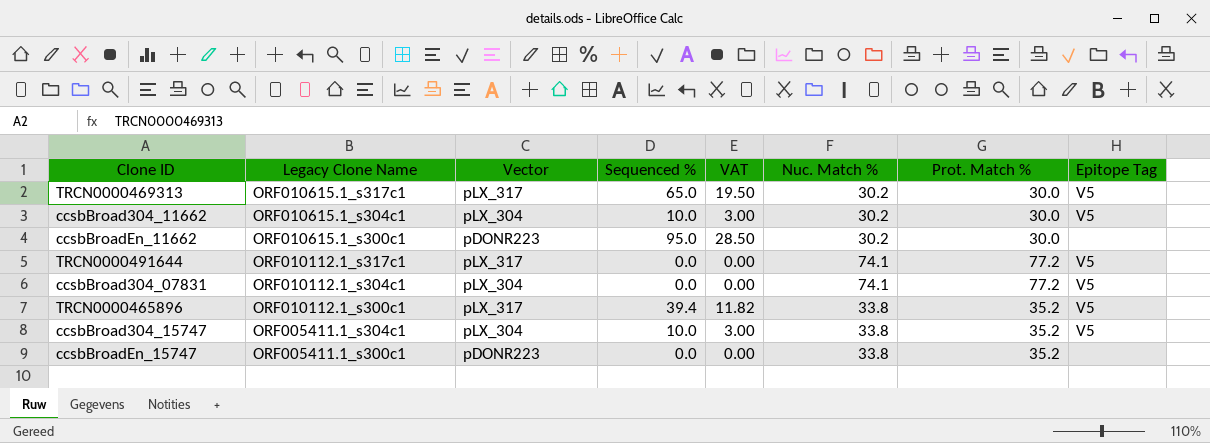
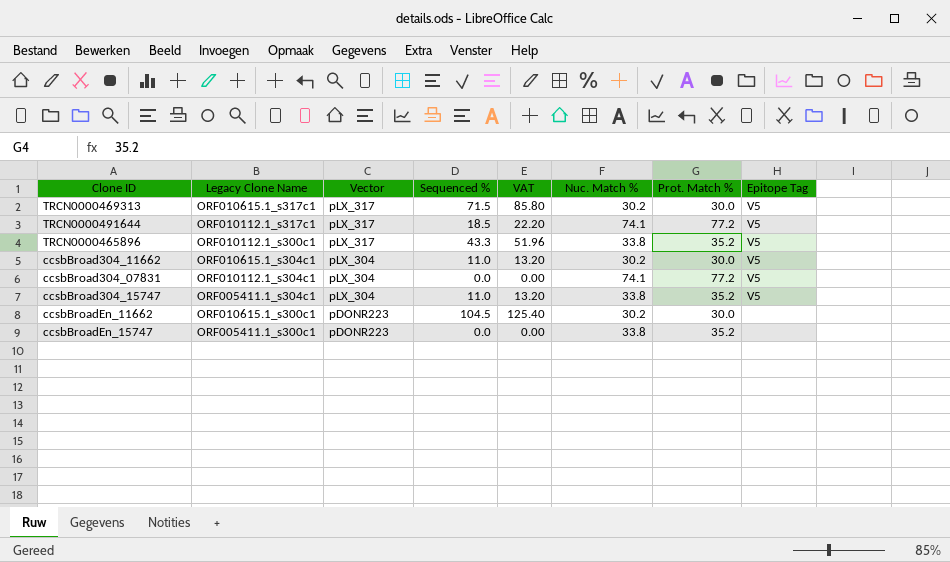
row order: Legacy Clone Name descending -> Vector descending
column VAT | formula: [Sequenced %] * 0.3 -> [Sequenced %] * 1.2
TRCN0000469313 | Sequenced %: 65.0 -> 71.5
TRCN0000491644 | Sequenced %: 0.0 -> 18.5
TRCN0000465896 | Sequenced %: 39.4 -> 43.3
ccsbBroad304_11662 | Sequenced %: 10.0 -> 11.0
ccsbBroad304_15747 | Sequenced %: 10.0 -> 11.0
ccsbBroadEn_11662 | Sequenced %: 95.0 -> 104.5

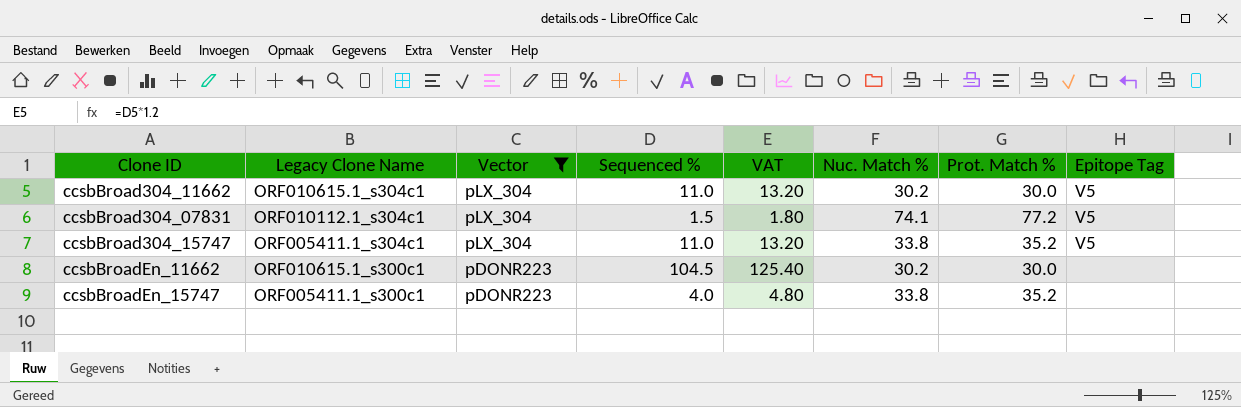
filter: none -> Vector != pLX_317
ccsbBroad304_07831 | Sequenced %: 0.0 -> 1.5
ccsbBroad304_07831 | VAT: 0.00 -> 1.80
ccsbBroadEn_15747 | Sequenced %: 0.0 -> 4.0
ccsbBroadEn_15747 | VAT: 0.00 -> 4.80

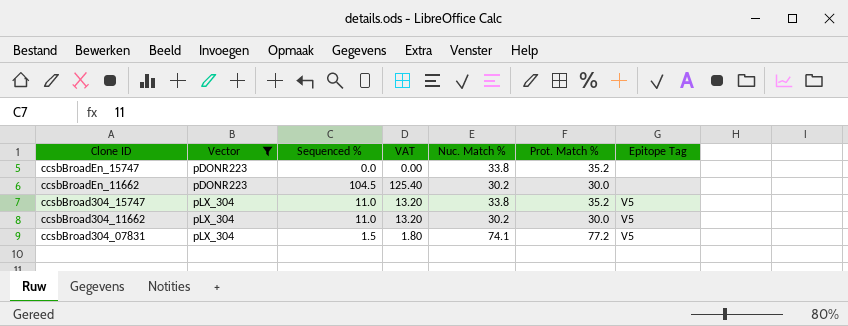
row order: Vector descending -> Clone ID descending
column Legacy Clone Name | position: 2 -> none
ccsbBroadEn_15747 | Sequenced %: 4.0 -> 0.0
ccsbBroadEn_15747 | VAT: 4.80 -> 0.00

